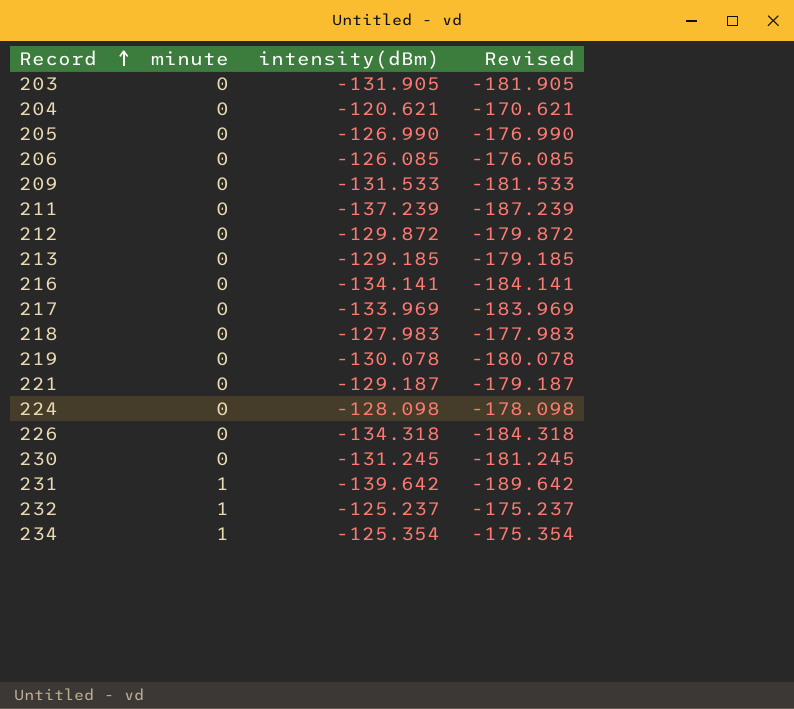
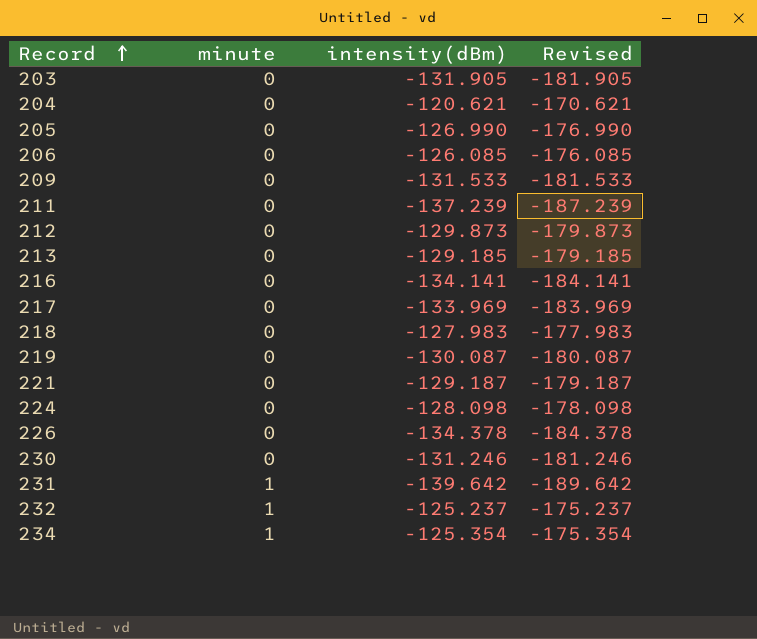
212 | intensity(dBm): -129.872 -> -129.873
212 | Revised: -179.872 -> -179.873
219 | intensity(dBm): -130.078 -> -130.087
219 | Revised: -180.078 -> -180.087
226 | intensity(dBm): -134.318 -> -134.378
226 | Revised: -184.318 -> -184.378
230 | intensity(dBm): -131.245 -> -131.246
230 | Revised: -181.245 -> -181.246

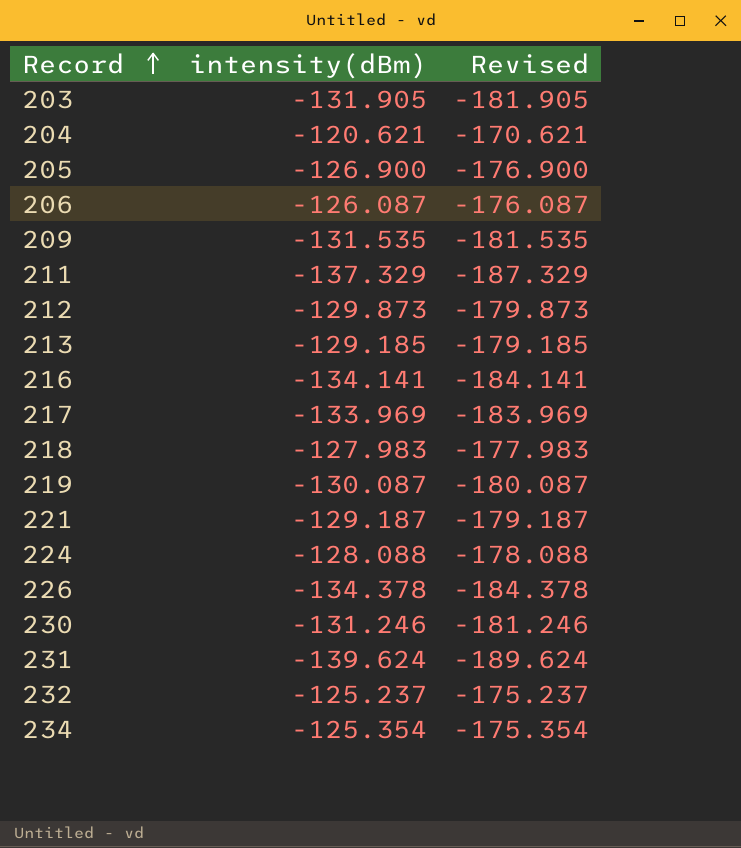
column minute | position: 2 -> none
205 | intensity(dBm): -126.990 -> -126.900
205 | Revised: -176.990 -> -176.900
206 | intensity(dBm): -126.085 -> -126.087
206 | Revised: -176.085 -> -176.087
209 | intensity(dBm): -131.533 -> -131.535
209 | Revised: -181.533 -> -181.535
211 | intensity(dBm): -137.239 -> -137.329
211 | Revised: -187.239 -> -187.329
224 | intensity(dBm): -128.098 -> -128.088
224 | Revised: -178.098 -> -178.088
231 | intensity(dBm): -139.642 -> -139.624
231 | Revised: -189.642 -> -189.624

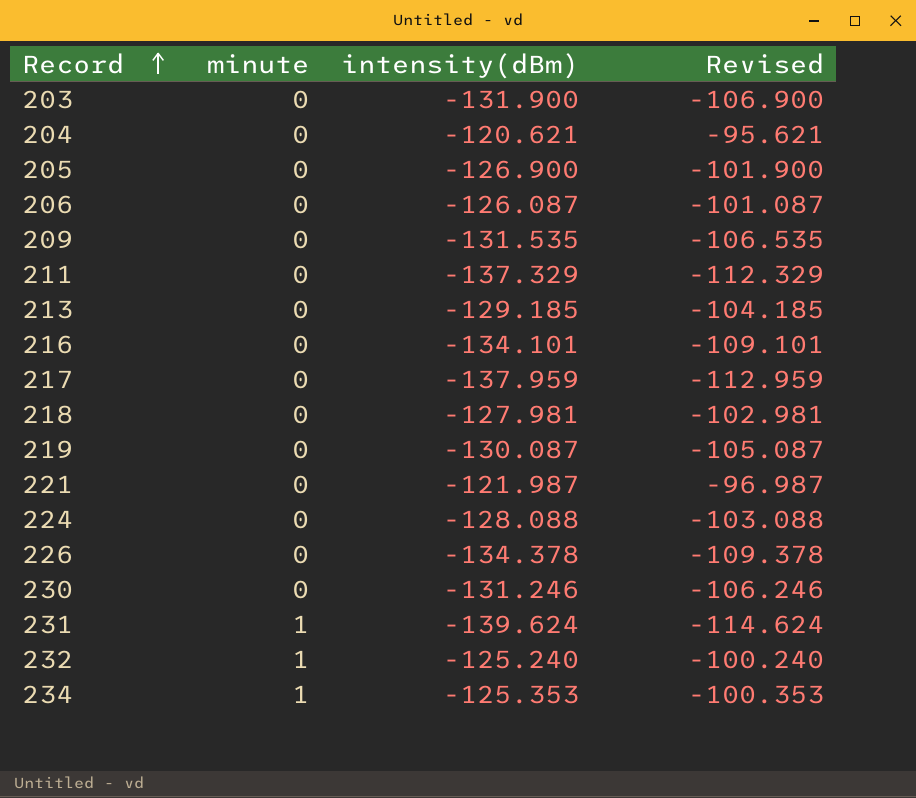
column minute | position: none -> 2
column Revised | formula: [intensity(dBm)] - 50 -> [intensity(dBm)] + 25
row 212: -129.873 | -179.873 -> none
203 | intensity(dBm): -131.905 -> -131.900
216 | intensity(dBm): -134.141 -> -134.101
217 | intensity(dBm): -133.969 -> -137.959
218 | intensity(dBm): -127.983 -> -127.981
221 | intensity(dBm): -129.187 -> -121.987
232 | intensity(dBm): -125.237 -> -125.240
234 | intensity(dBm): -125.354 -> -125.353

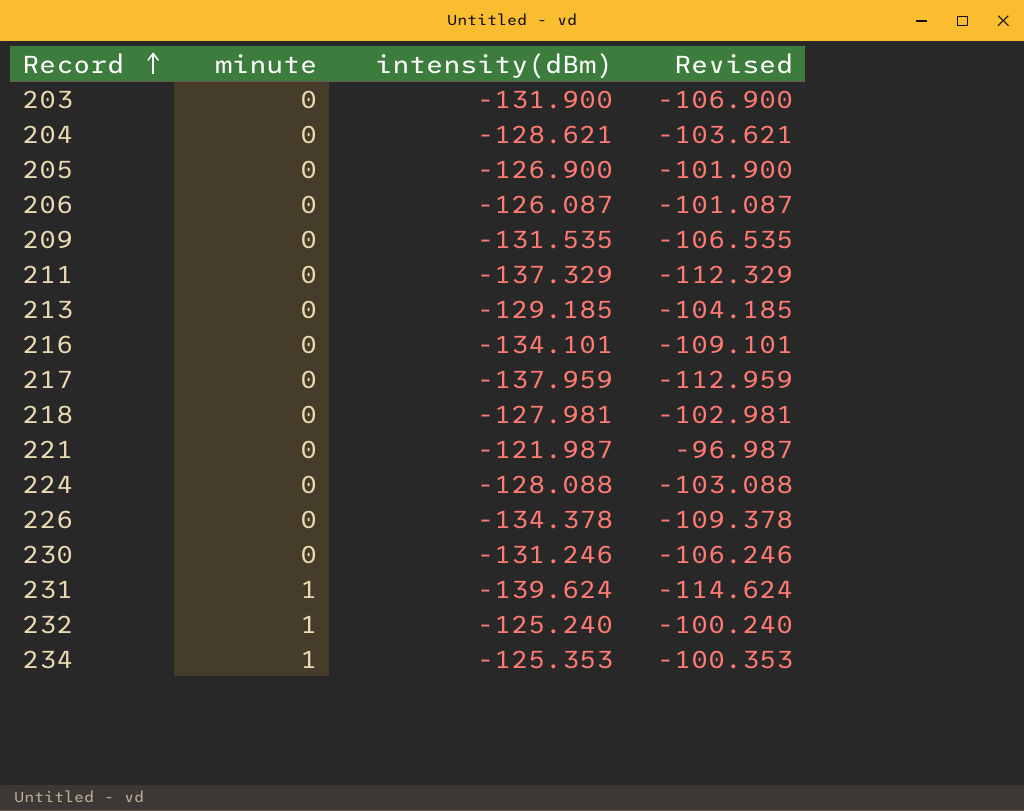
row 219: 0 | -130.087 | -105.087 -> none
204 | intensity(dBm): -120.621 -> -128.621
204 | Revised: -95.621 -> -103.621

